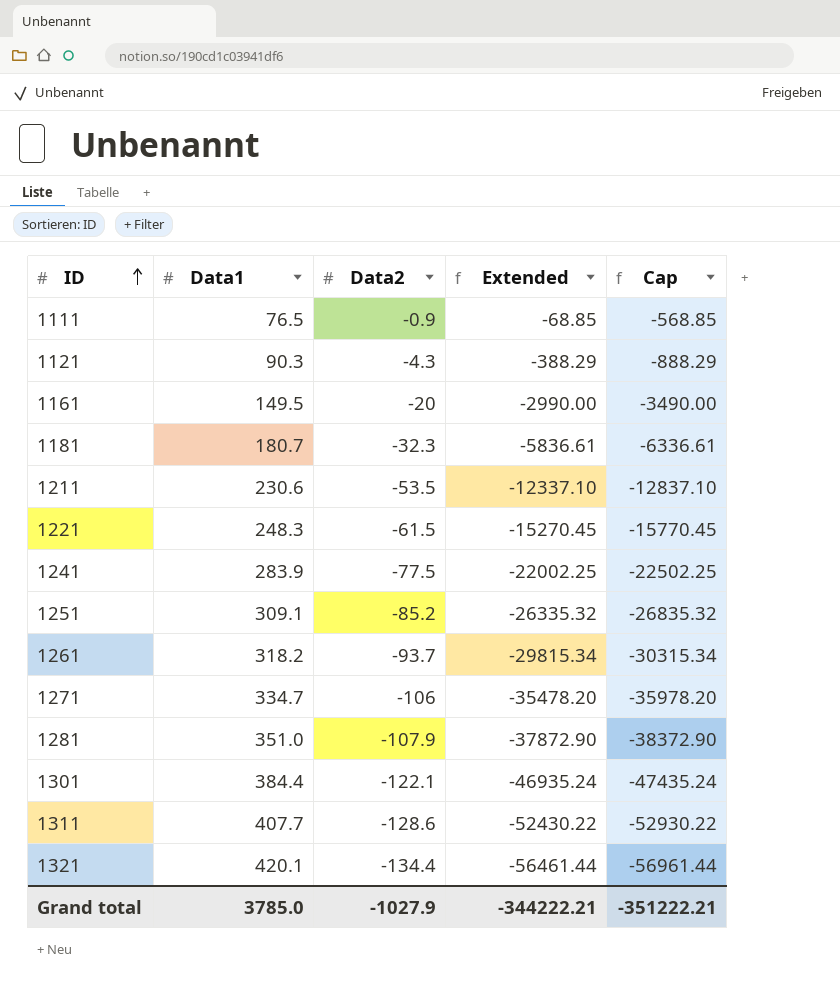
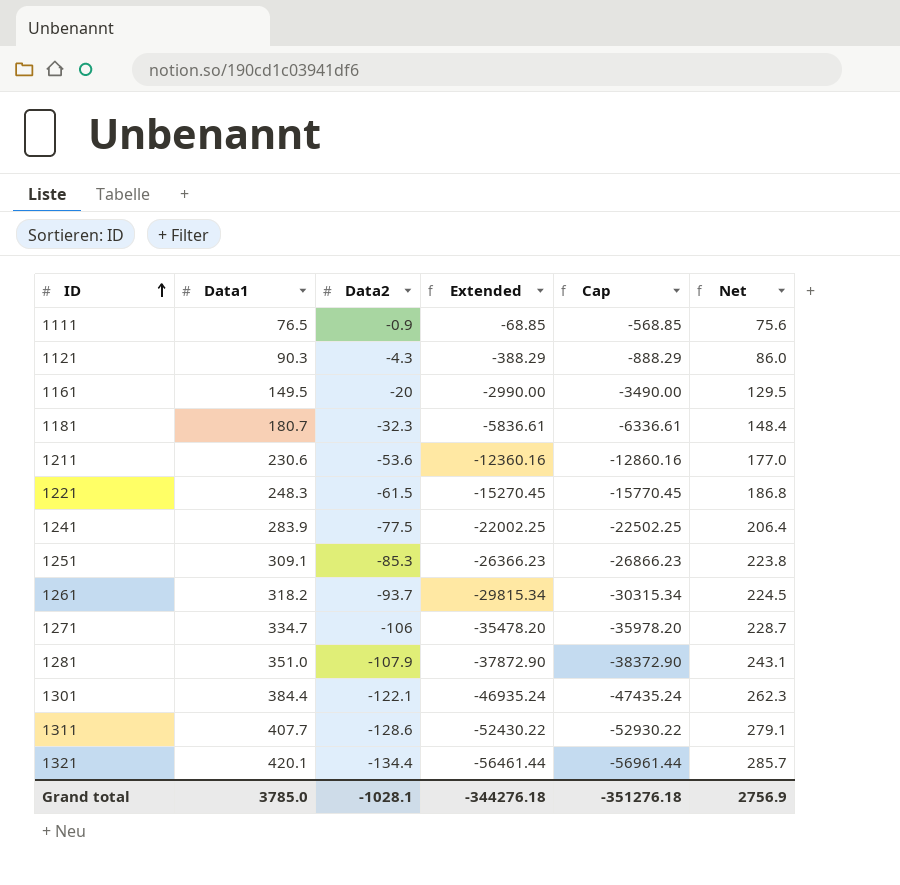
column Net | formula: none -> [Data1] + [Data2]
1211 | Data2: -53.5 -> -53.6
1211 | Extended: -12337.10 -> -12360.16
1211 | Cap: -12837.10 -> -12860.16
1251 | Data2: -85.2 -> -85.3
1251 | Extended: -26335.32 -> -26366.23
1251 | Cap: -26835.32 -> -26866.23
Grand total | Data2: -1027.9 -> -1028.1
Grand total | Extended: -344222.21 -> -344276.18
Grand total | Cap: -351222.21 -> -351276.18

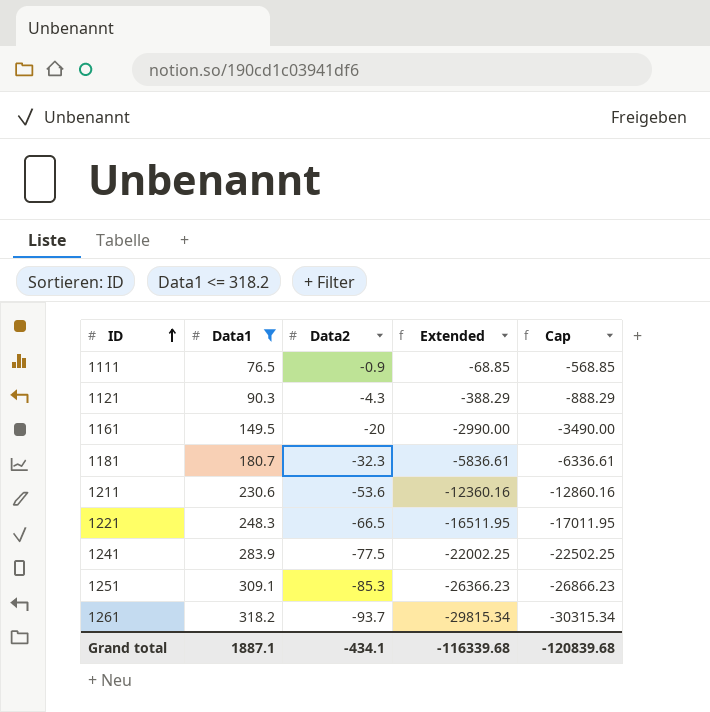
filter: none -> Data1 <= 318.2
column Net | formula: [Data1] + [Data2] -> none
1221 | Data2: -61.5 -> -66.5
1221 | Extended: -15270.45 -> -16511.95
1221 | Cap: -15770.45 -> -17011.95
Grand total | Data1: 3785.0 -> 1887.1
Grand total | Data2: -1028.1 -> -434.1
Grand total | Extended: -344276.18 -> -116339.68
Grand total | Cap: -351276.18 -> -120839.68

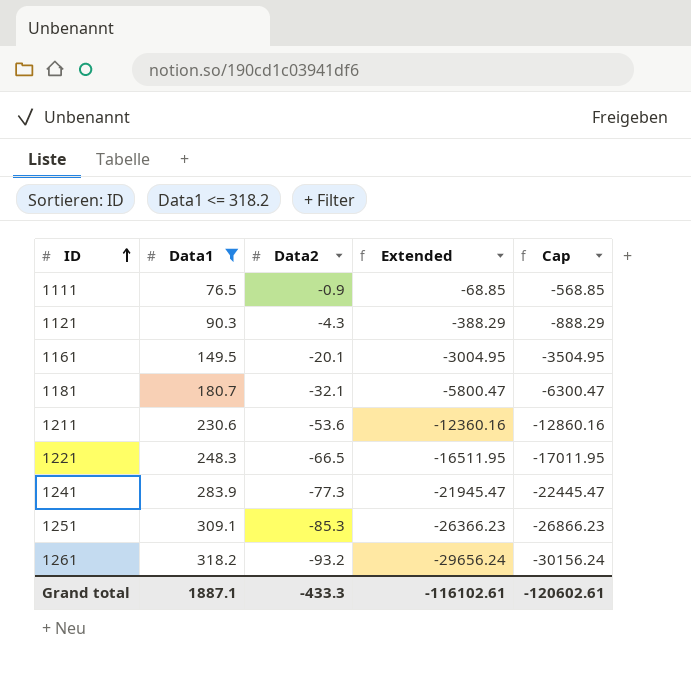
1161 | Data2: -20 -> -20.1
1161 | Extended: -2990.00 -> -3004.95
1161 | Cap: -3490.00 -> -3504.95
1181 | Data2: -32.3 -> -32.1
1181 | Extended: -5836.61 -> -5800.47
1181 | Cap: -6336.61 -> -6300.47
1241 | Data2: -77.5 -> -77.3
1241 | Extended: -22002.25 -> -21945.47
1241 | Cap: -22502.25 -> -22445.47
1261 | Data2: -93.7 -> -93.2
1261 | Extended: -29815.34 -> -29656.24
1261 | Cap: -30315.34 -> -30156.24
Grand total | Data2: -434.1 -> -433.3
Grand total | Extended: -116339.68 -> -116102.61
Grand total | Cap: -120839.68 -> -120602.61

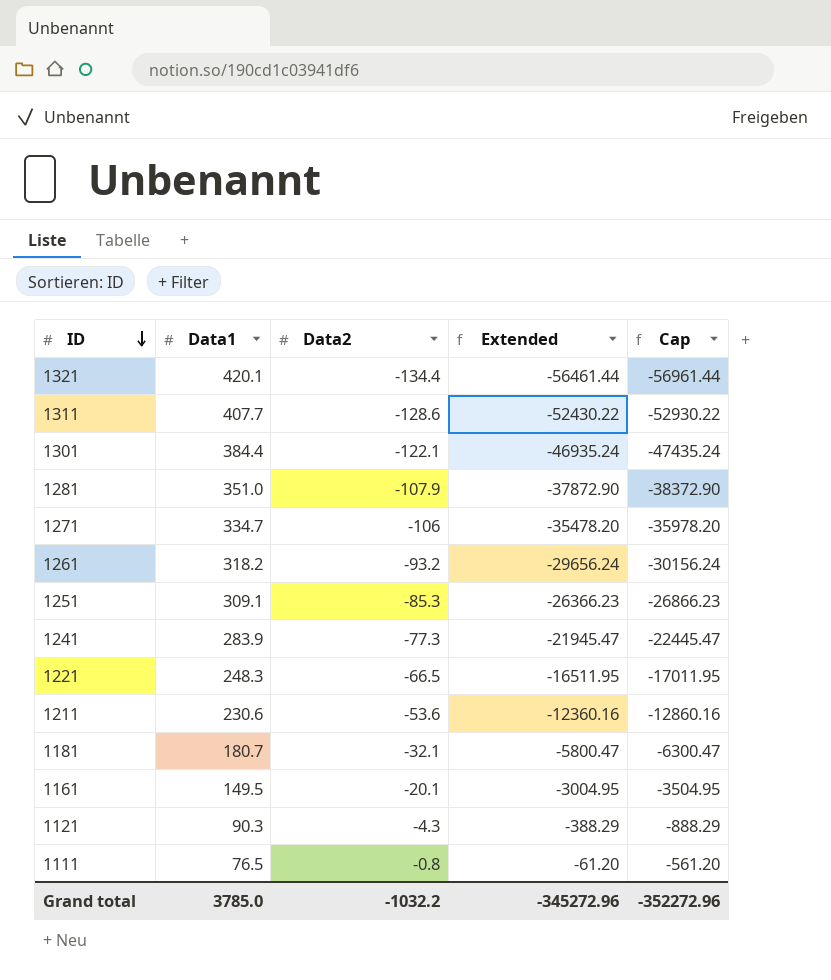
filter: Data1 <= 318.2 -> none
row order: ID ascending -> ID descending
1111 | Data2: -0.9 -> -0.8
1111 | Extended: -68.85 -> -61.20
1111 | Cap: -568.85 -> -561.20
Grand total | Data1: 1887.1 -> 3785.0
Grand total | Data2: -433.3 -> -1032.2
Grand total | Extended: -116102.61 -> -345272.96
Grand total | Cap: -120602.61 -> -352272.96

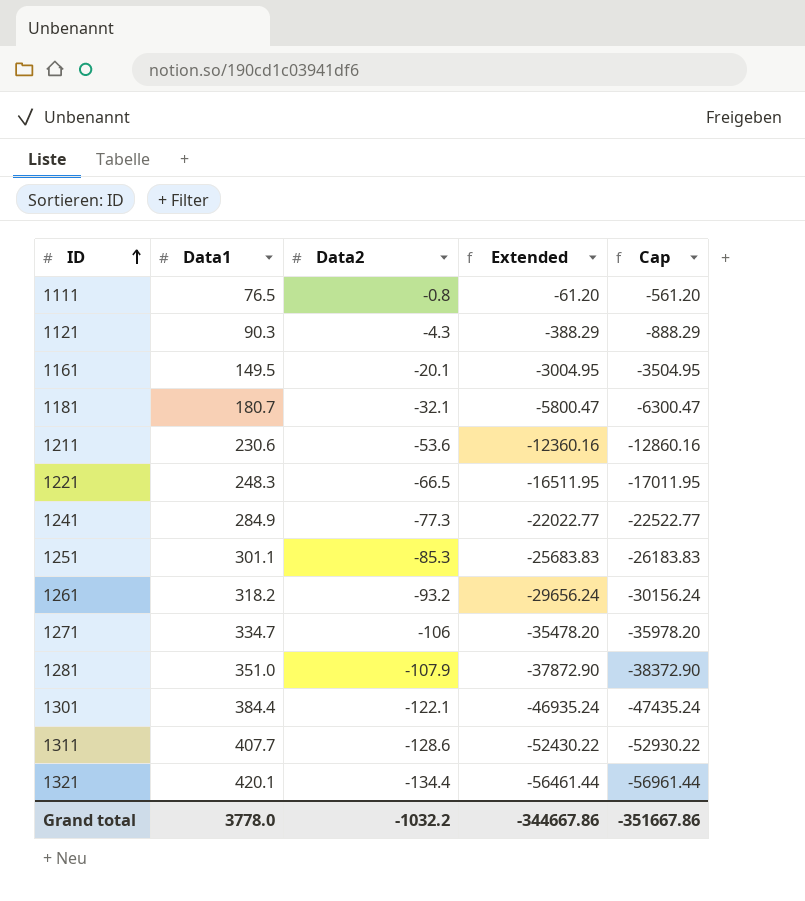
row order: ID descending -> ID ascending
1241 | Data1: 283.9 -> 284.9
1241 | Extended: -21945.47 -> -22022.77
1241 | Cap: -22445.47 -> -22522.77
1251 | Data1: 309.1 -> 301.1
1251 | Extended: -26366.23 -> -25683.83
1251 | Cap: -26866.23 -> -26183.83
Grand total | Data1: 3785.0 -> 3778.0
Grand total | Extended: -345272.96 -> -344667.86
Grand total | Cap: -352272.96 -> -351667.86

